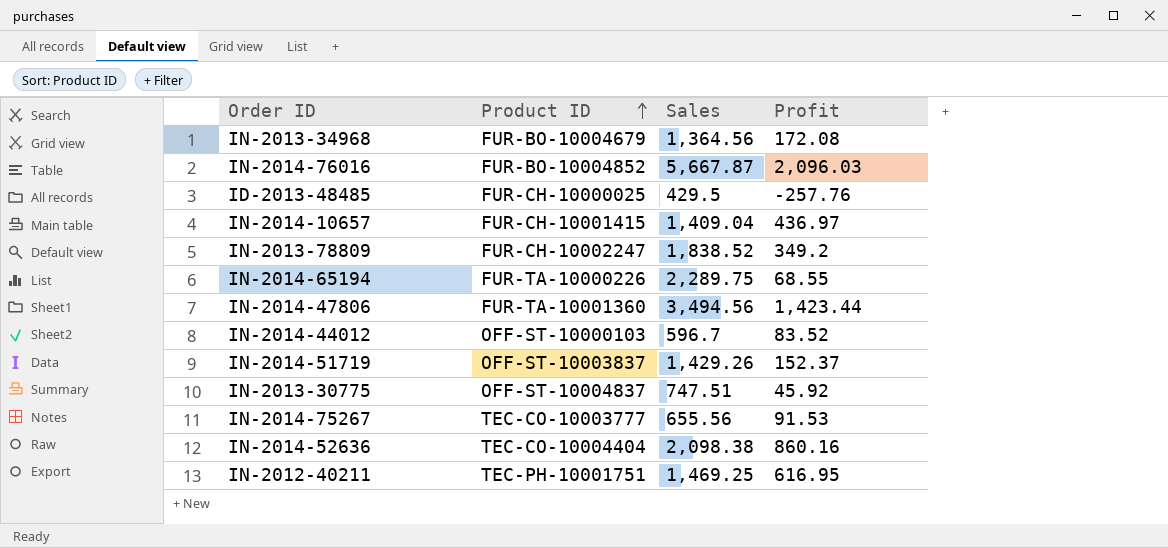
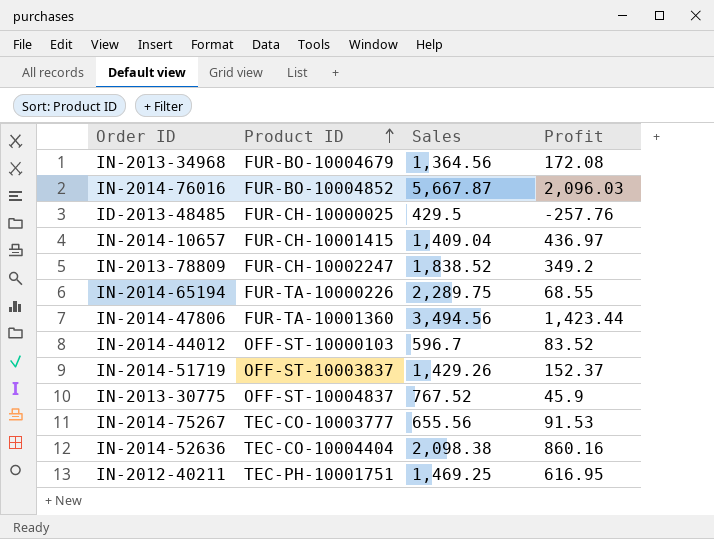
IN-2013-30775 | Sales: 747.51 -> 767.52
IN-2013-30775 | Profit: 45.92 -> 45.9

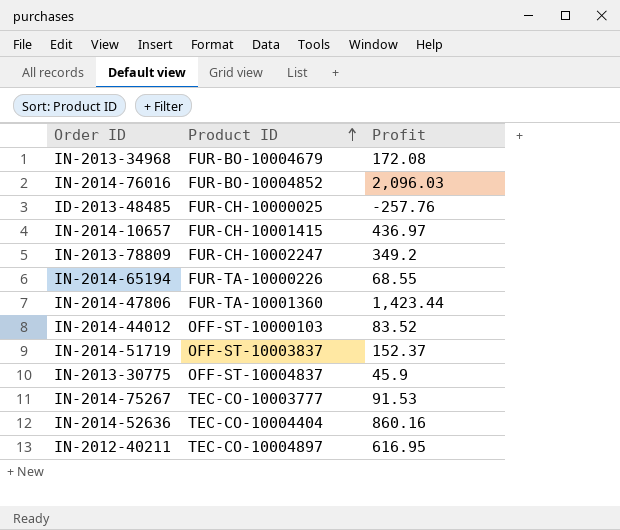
column Sales | position: 3 -> none
IN-2012-40211 | Product ID: TEC-PH-10001751 -> TEC-CO-10004897

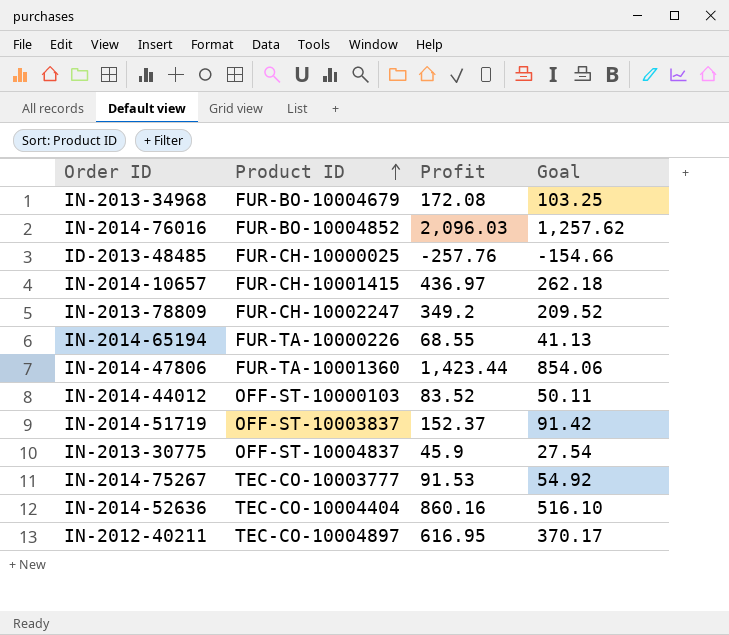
column Goal | formula: none -> [Profit] * 0.6

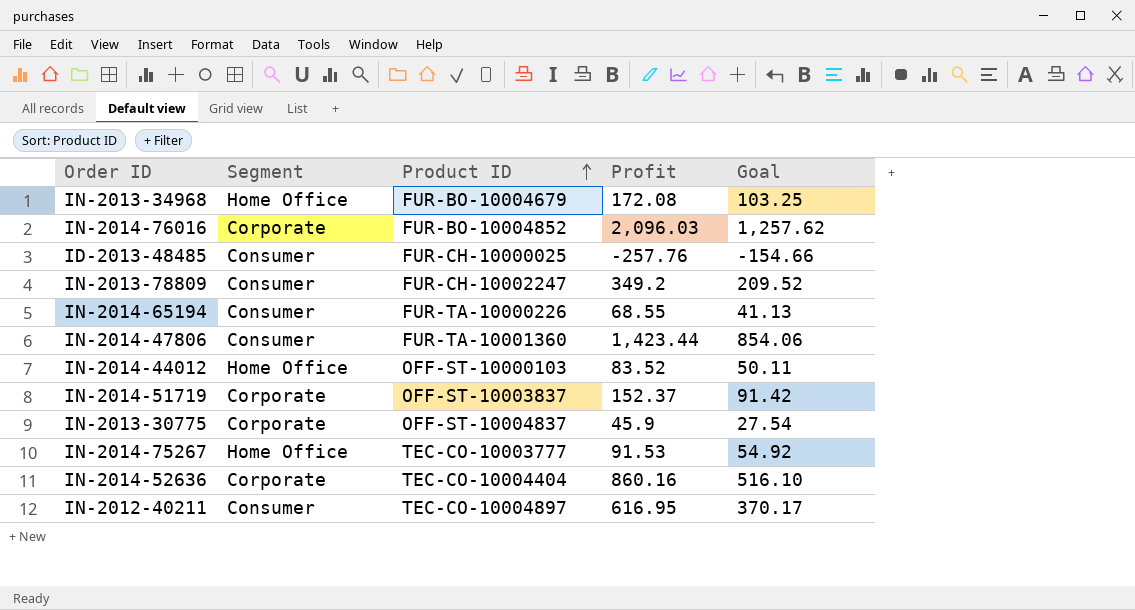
column Segment | position: none -> 2
row IN-2014-10657: FUR-CH-10001415 | 436.97 | 262.18 -> none

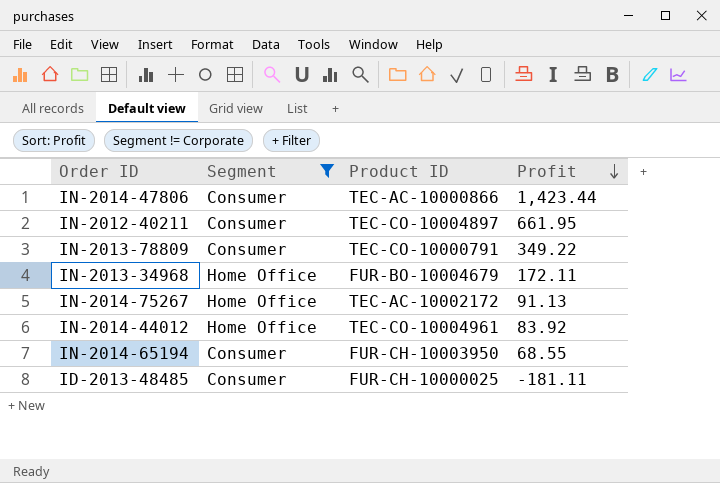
filter: none -> Segment != Corporate
row order: Product ID ascending -> Profit descending
column Goal | formula: [Profit] * 0.6 -> none
IN-2014-47806 | Product ID: FUR-TA-10001360 -> TEC-AC-10000866
IN-2012-40211 | Profit: 616.95 -> 661.95
IN-2013-78809 | Product ID: FUR-CH-10002247 -> TEC-CO-10000791
IN-2013-78809 | Profit: 349.2 -> 349.22
IN-2013-34968 | Profit: 172.08 -> 172.11
IN-2014-75267 | Product ID: TEC-CO-10003777 -> TEC-AC-10002172
IN-2014-75267 | Profit: 91.53 -> 91.13
IN-2014-44012 | Product ID: OFF-ST-10000103 -> TEC-CO-10004961
IN-2014-44012 | Profit: 83.52 -> 83.92
IN-2014-65194 | Product ID: FUR-TA-10000226 -> FUR-CH-10003950
ID-2013-48485 | Profit: -257.76 -> -181.11

